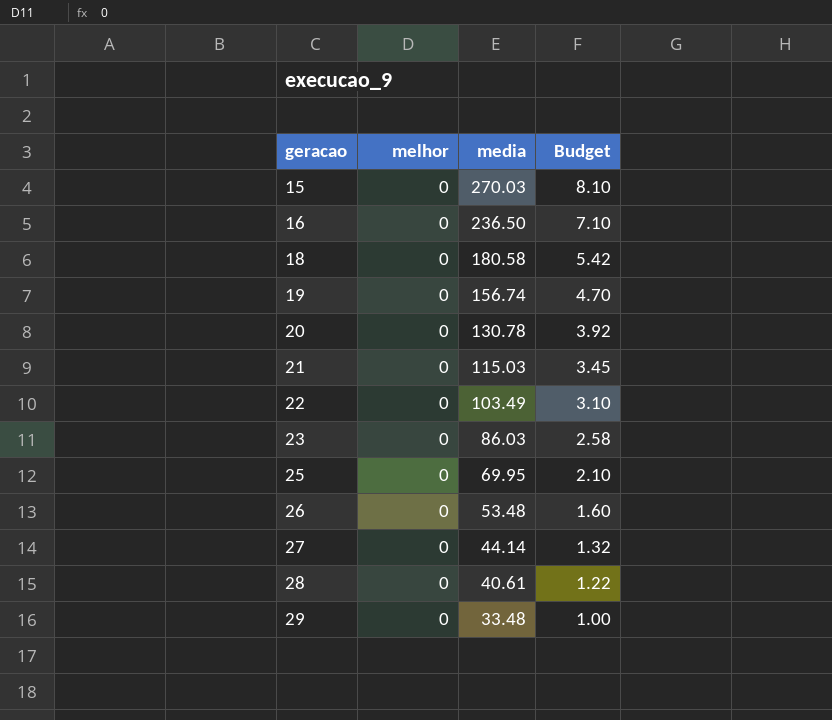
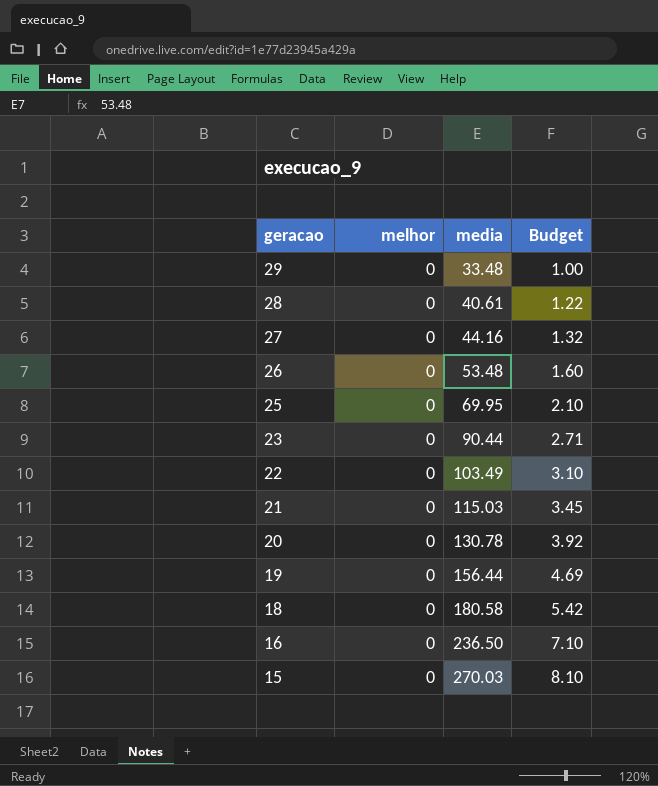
row order: geracao ascending -> geracao descending
27 | media: 44.14 -> 44.16
23 | media: 86.03 -> 90.44
23 | Budget: 2.58 -> 2.71
19 | media: 156.74 -> 156.44
19 | Budget: 4.70 -> 4.69

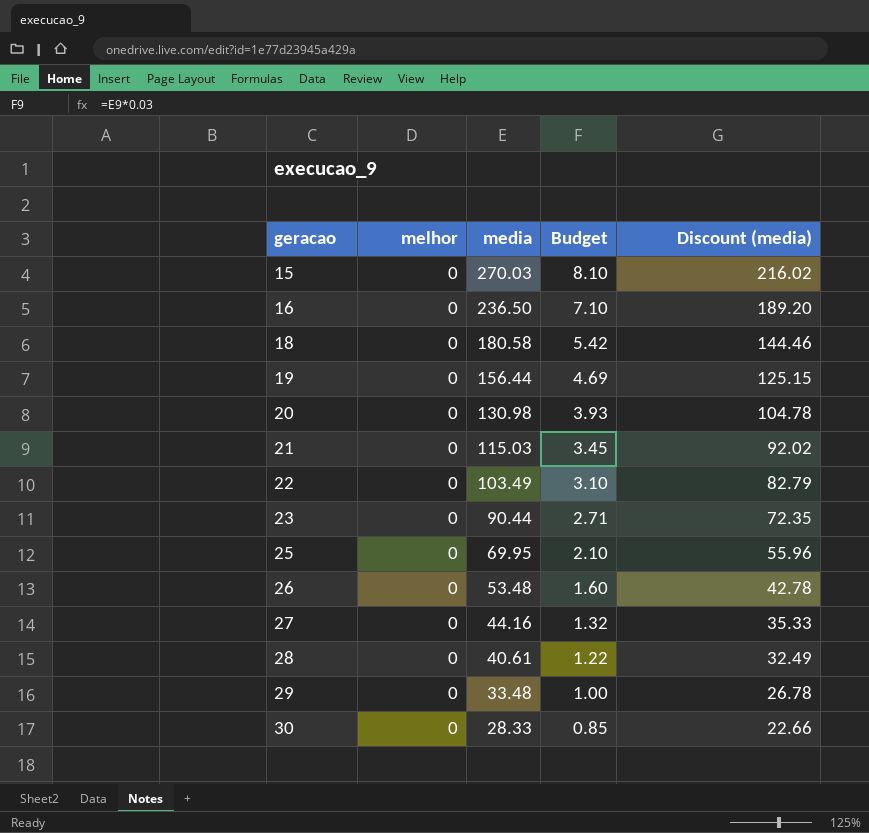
row order: geracao descending -> geracao ascending
column Discount (media) | formula: none -> [media] * 0.8
20 | media: 130.78 -> 130.98
20 | Budget: 3.92 -> 3.93
row 30: none -> 0 | 28.33 | 0.85 | 22.66

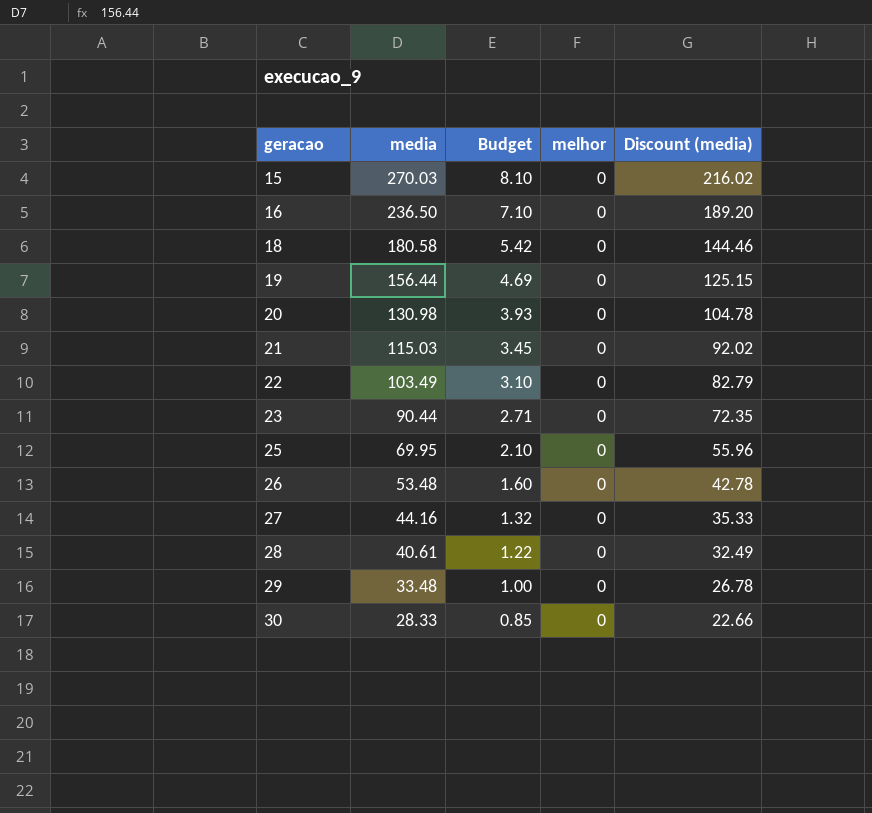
column melhor | position: 2 -> 4

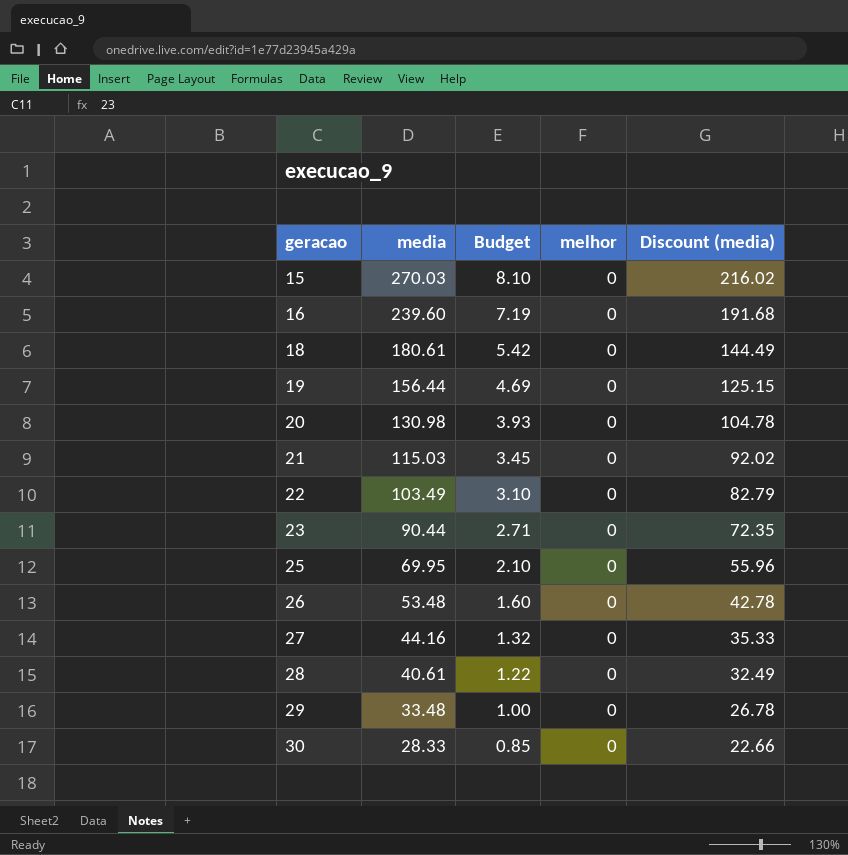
16 | media: 236.50 -> 239.60
16 | Budget: 7.10 -> 7.19
16 | Discount (media): 189.20 -> 191.68
18 | media: 180.58 -> 180.61
18 | Discount (media): 144.46 -> 144.49

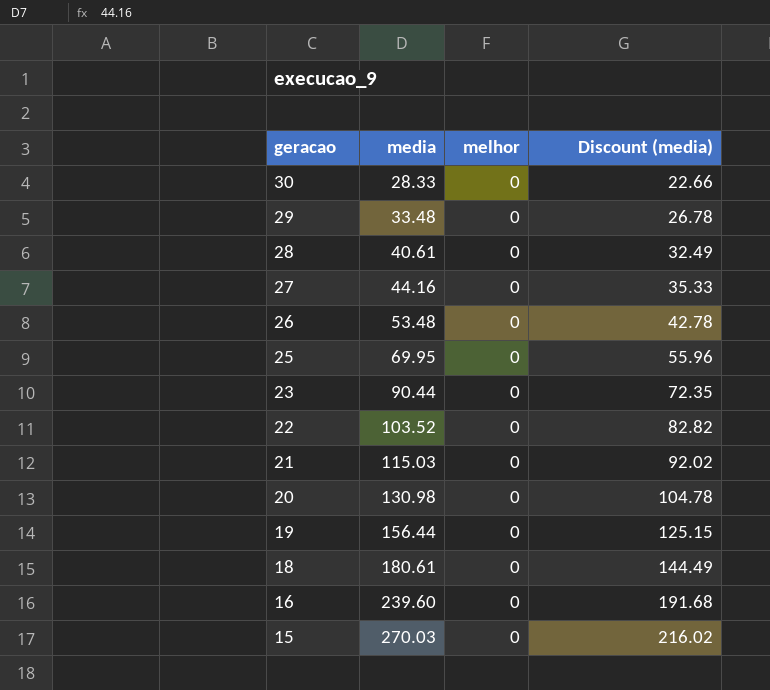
row order: geracao ascending -> geracao descending
column Budget | formula: [media] * 0.03 -> none
22 | media: 103.49 -> 103.52
22 | Discount (media): 82.79 -> 82.82

